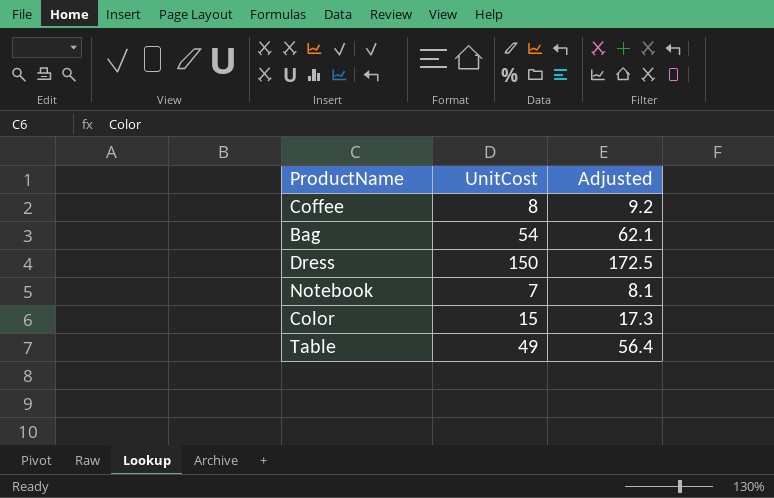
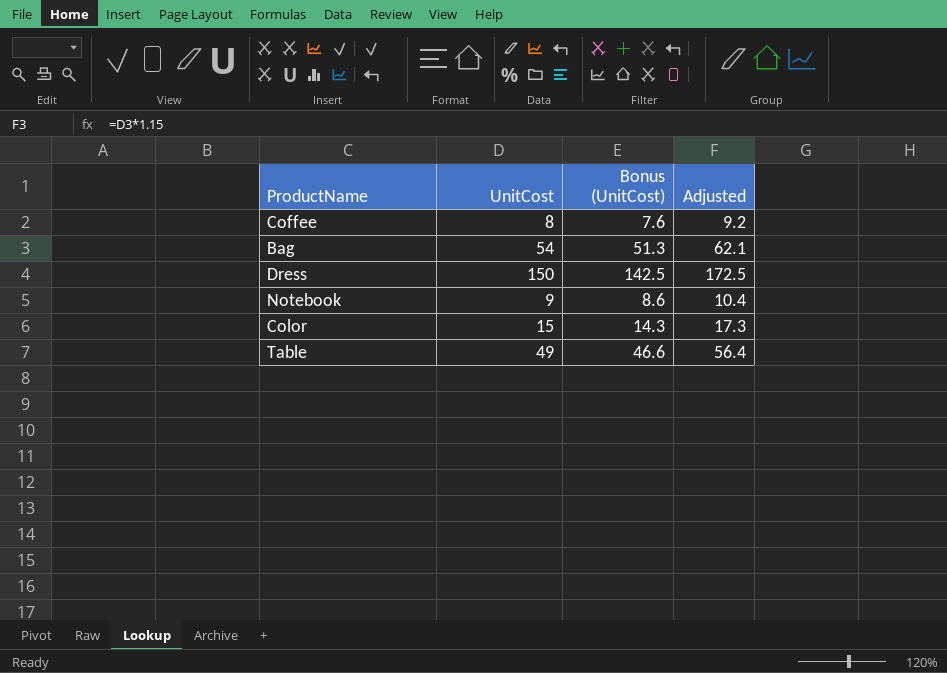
column Bonus (UnitCost) | formula: none -> [UnitCost] * 0.95
Notebook | UnitCost: 7 -> 9
Notebook | Adjusted: 8.1 -> 10.4

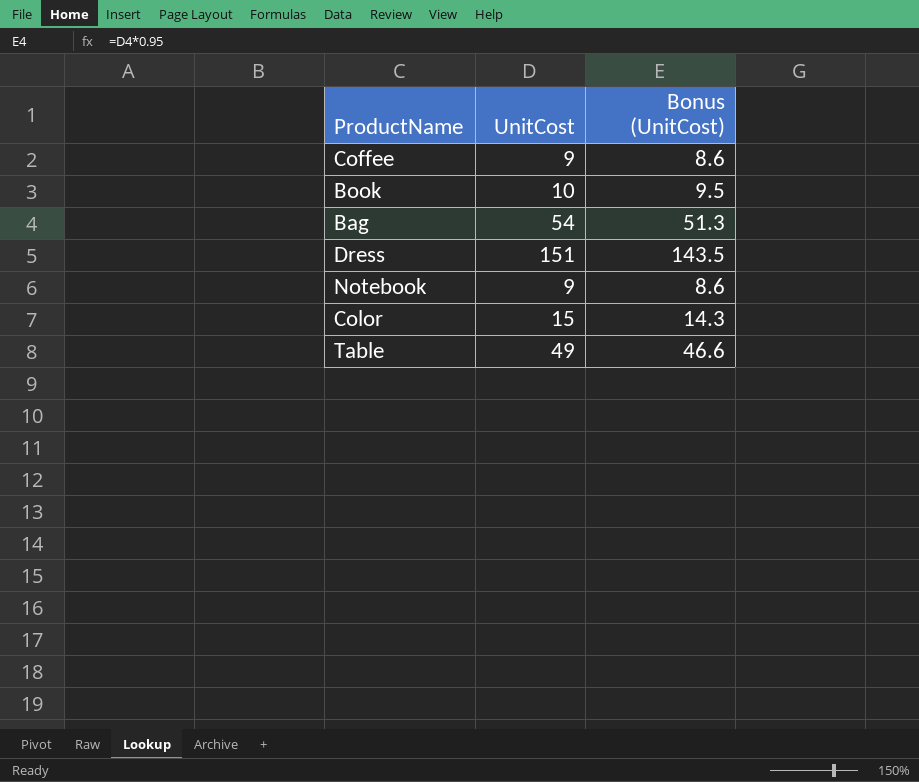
column Adjusted | formula: [UnitCost] * 1.15 -> none
Coffee | UnitCost: 8 -> 9
Coffee | Bonus (UnitCost): 7.6 -> 8.6
row Book: none -> 10 | 9.5
Dress | UnitCost: 150 -> 151
Dress | Bonus (UnitCost): 142.5 -> 143.5

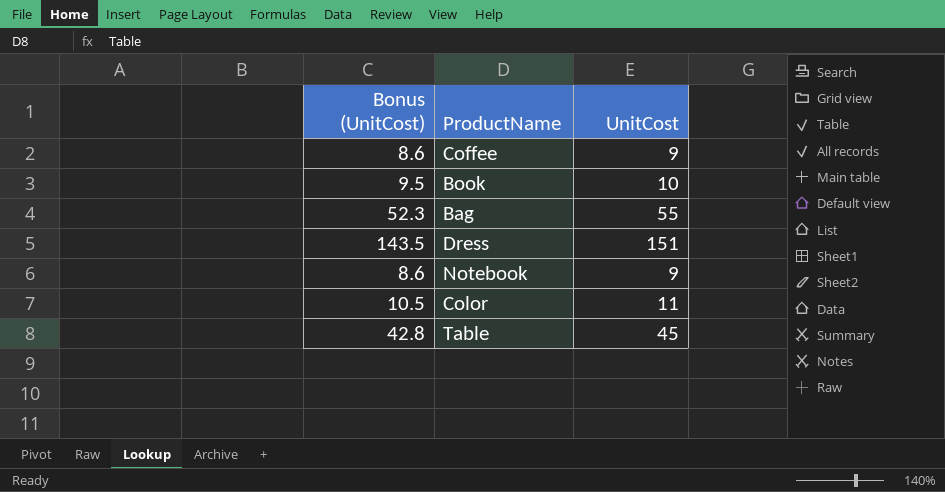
column Bonus (UnitCost) | position: 3 -> 1
Bag | Bonus (UnitCost): 51.3 -> 52.3
Bag | UnitCost: 54 -> 55
Color | Bonus (UnitCost): 14.3 -> 10.5
Color | UnitCost: 15 -> 11
Table | Bonus (UnitCost): 46.6 -> 42.8
Table | UnitCost: 49 -> 45

